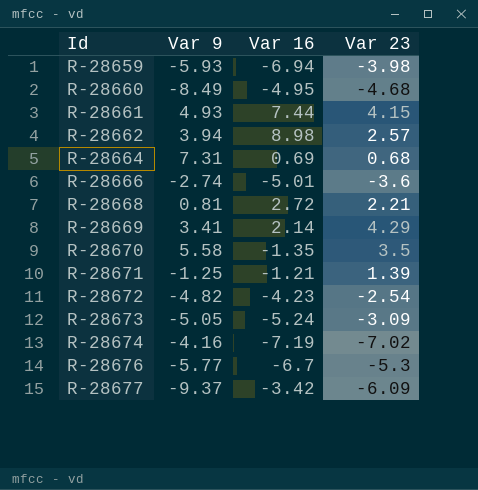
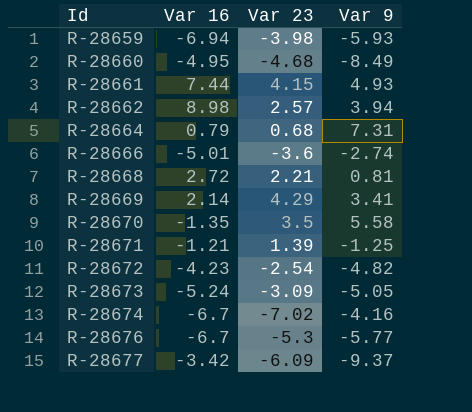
column Var 9 | position: 2 -> 4
R-28664 | Var 16: 0.69 -> 0.79
R-28674 | Var 16: -7.19 -> -6.7

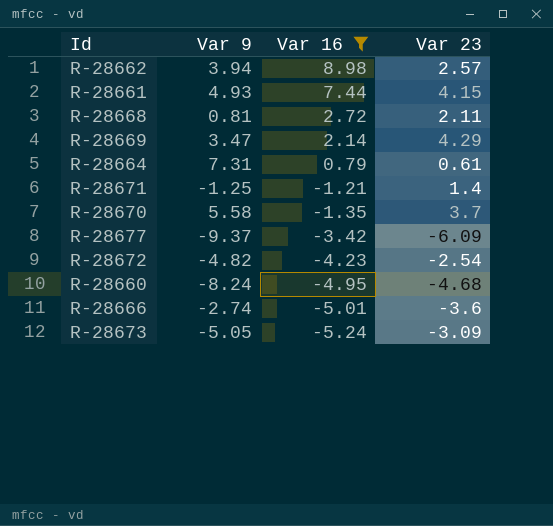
filter: none -> Var 16 >= -5.24
row order: Id ascending -> Var 16 descending
column Var 9 | position: 4 -> 2
R-28668 | Var 23: 2.21 -> 2.11
R-28669 | Var 9: 3.41 -> 3.47
R-28664 | Var 23: 0.68 -> 0.61
R-28671 | Var 23: 1.39 -> 1.4
R-28670 | Var 23: 3.5 -> 3.7
R-28660 | Var 9: -8.49 -> -8.24

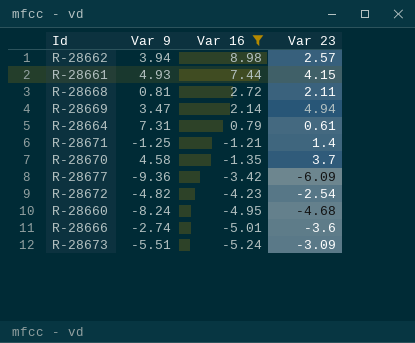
R-28669 | Var 23: 4.29 -> 4.94
R-28670 | Var 9: 5.58 -> 4.58
R-28677 | Var 9: -9.37 -> -9.36
R-28673 | Var 9: -5.05 -> -5.51

